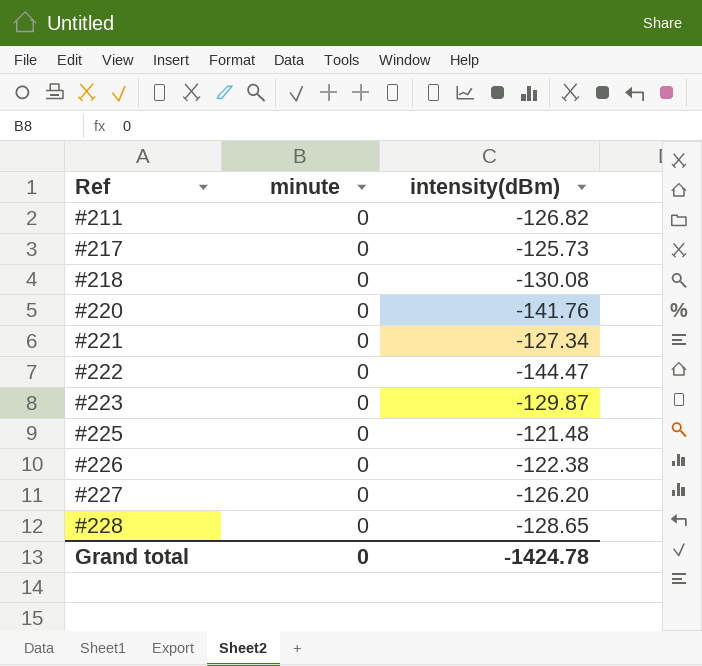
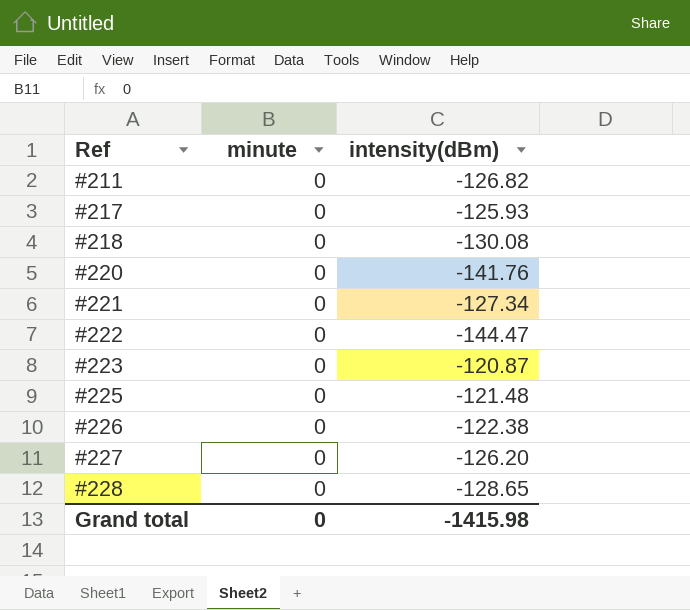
#217 | intensity(dBm): -125.73 -> -125.93
#223 | intensity(dBm): -129.87 -> -120.87
Grand total | intensity(dBm): -1424.78 -> -1415.98

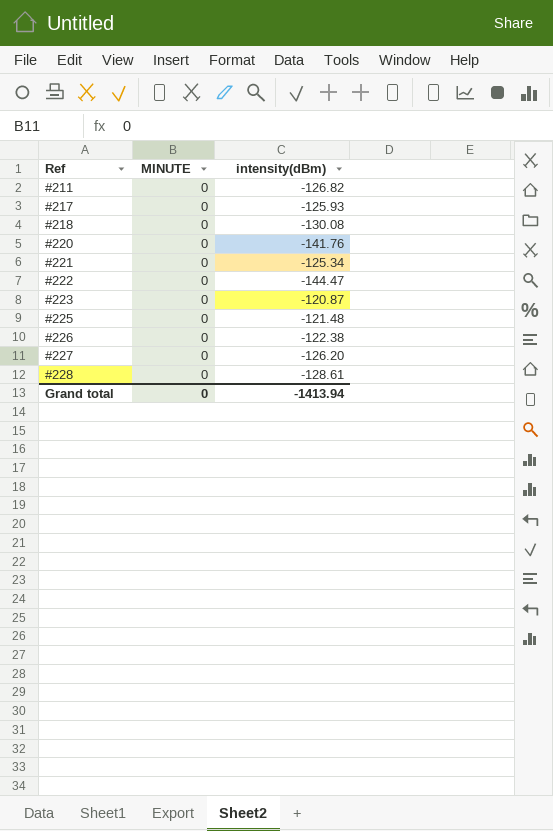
column name: minute -> MINUTE
#221 | intensity(dBm): -127.34 -> -125.34
#228 | intensity(dBm): -128.65 -> -128.61
Grand total | intensity(dBm): -1415.98 -> -1413.94

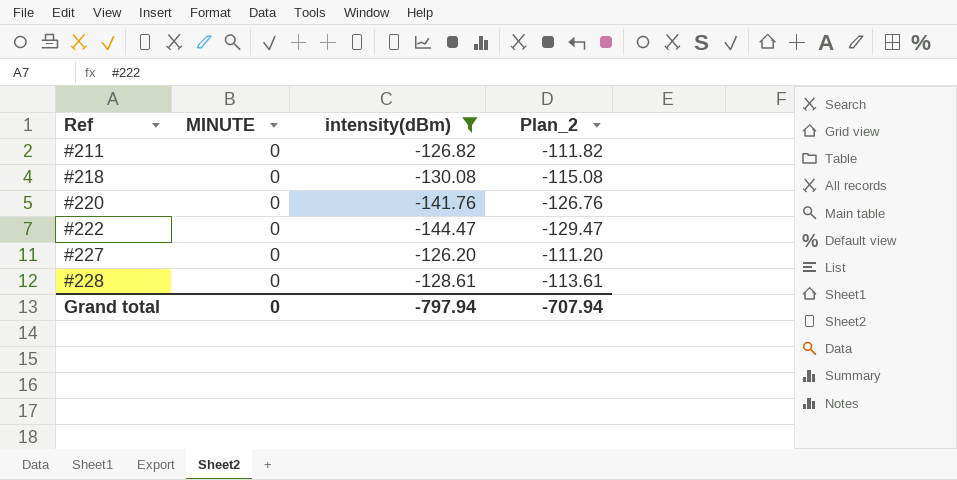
filter: none -> intensity(dBm) <= -126.20
column Plan_2 | formula: none -> [intensity(dBm)] + 15
Grand total | intensity(dBm): -1413.94 -> -797.94

